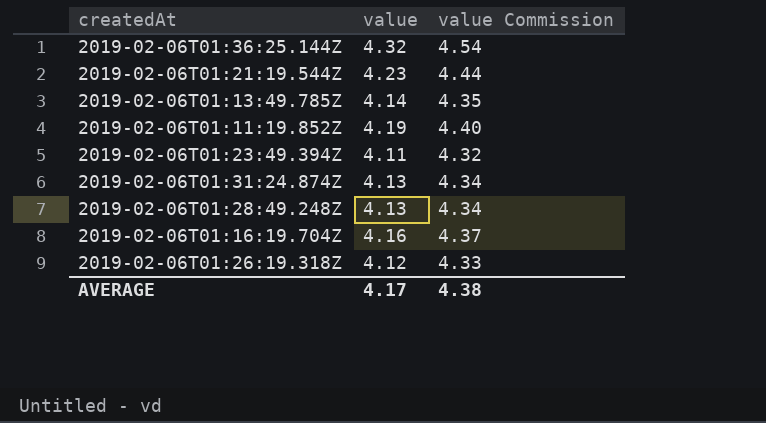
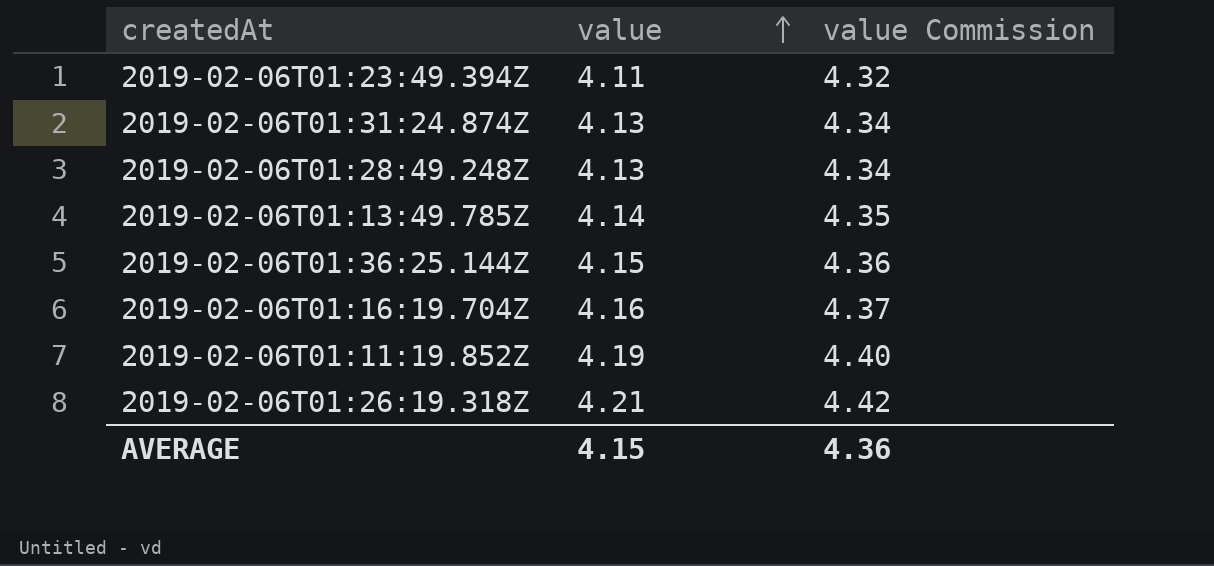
row order: none -> value ascending
row 2019-02-06T01:21:19.544Z: 4.23 | 4.44 -> none
2019-02-06T01:36:25.144Z | value: 4.32 -> 4.15
2019-02-06T01:36:25.144Z | value Commission: 4.54 -> 4.36
2019-02-06T01:26:19.318Z | value: 4.12 -> 4.21
2019-02-06T01:26:19.318Z | value Commission: 4.33 -> 4.42
AVERAGE | value: 4.17 -> 4.15
AVERAGE | value Commission: 4.38 -> 4.36

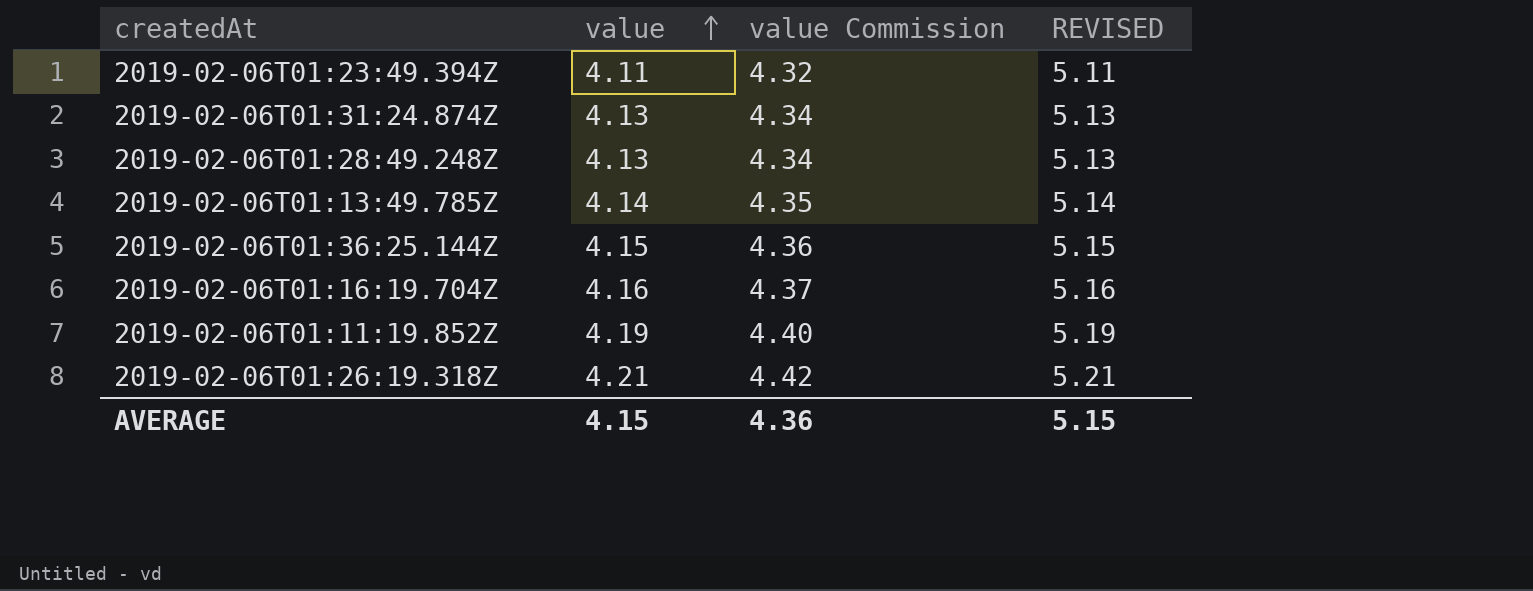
column REVISED | formula: none -> [value] + 1

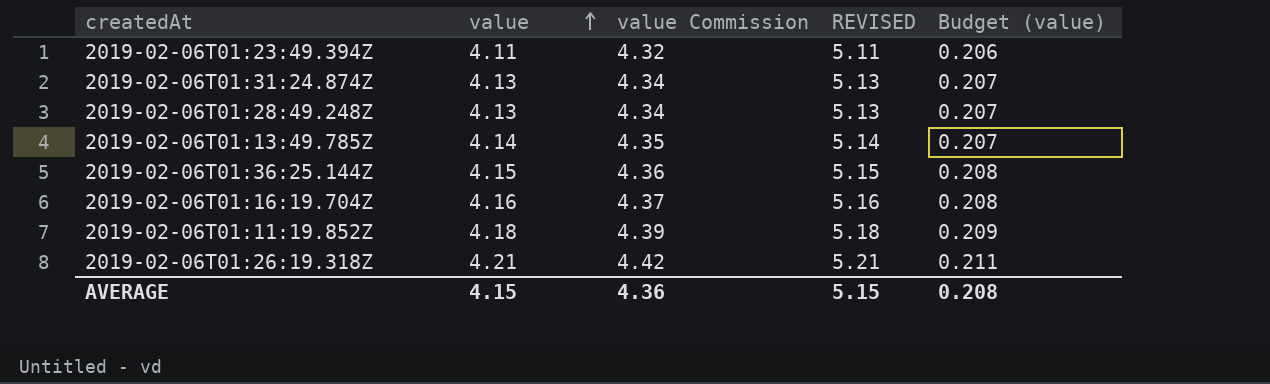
column Budget (value) | formula: none -> [value] * 0.05
2019-02-06T01:11:19.852Z | value: 4.19 -> 4.18
2019-02-06T01:11:19.852Z | value Commission: 4.40 -> 4.39
2019-02-06T01:11:19.852Z | REVISED: 5.19 -> 5.18

